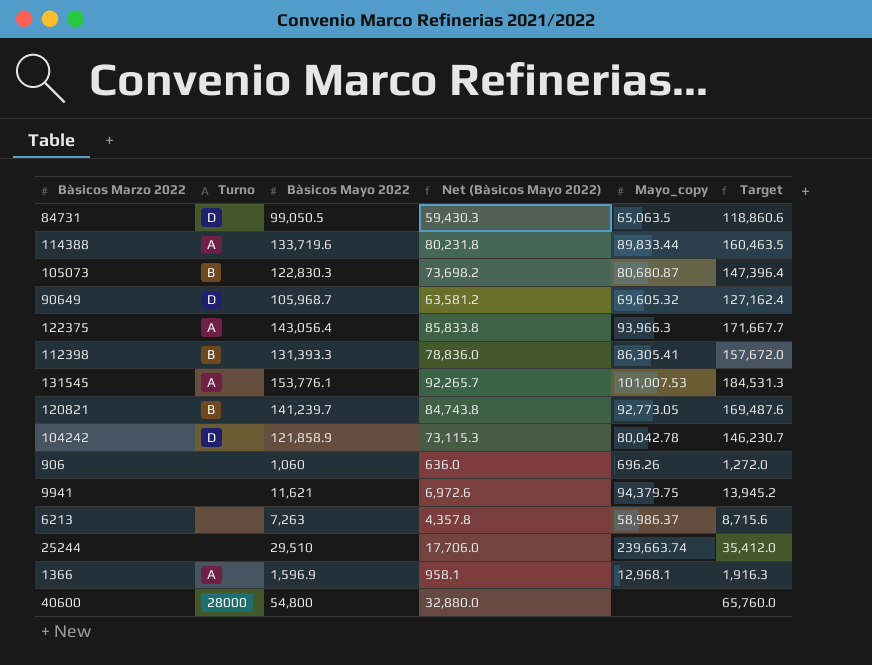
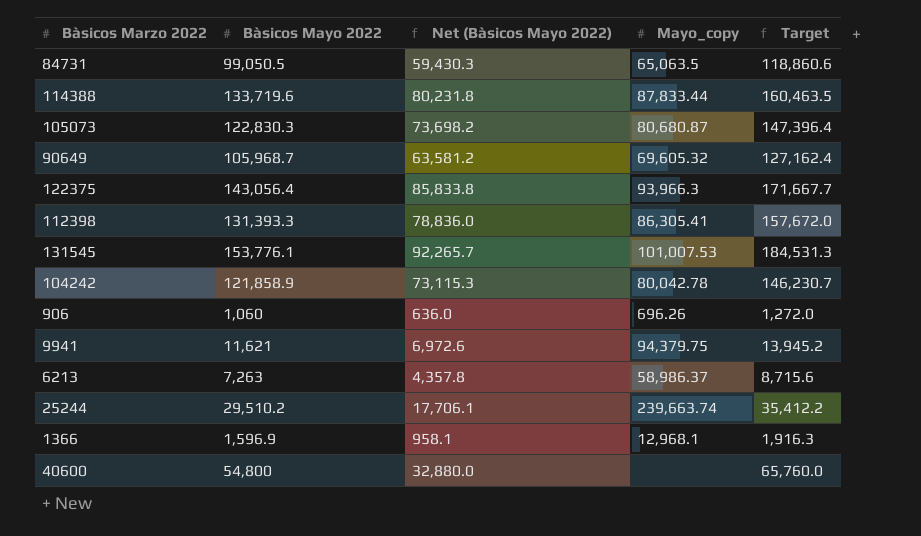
column Turno | position: 2 -> none
row 120821: B | 141,239.7 | 84,743.8 | 92,773.05 | 169,487.6 -> none
114388 | Mayo_copy: 89,833.44 -> 87,833.44
25244 | Bàsicos Mayo 2022: 29,510 -> 29,510.2
25244 | Net (Bàsicos Mayo 2022): 17,706.0 -> 17,706.1
25244 | Target: 35,412.0 -> 35,412.2

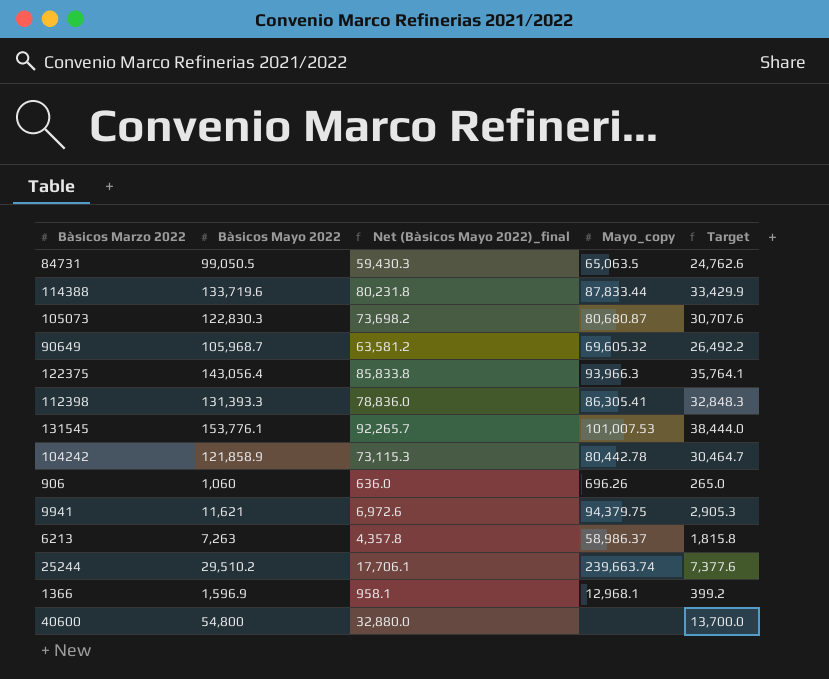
column name: Net (Bàsicos Mayo 2022) -> Net (Bàsicos Mayo 2022)_final
column Target | formula: [Bàsicos Mayo 2022] * 1.2 -> [Bàsicos Mayo 2022] * 0.25
104242 | Mayo_copy: 80,042.78 -> 80,442.78

